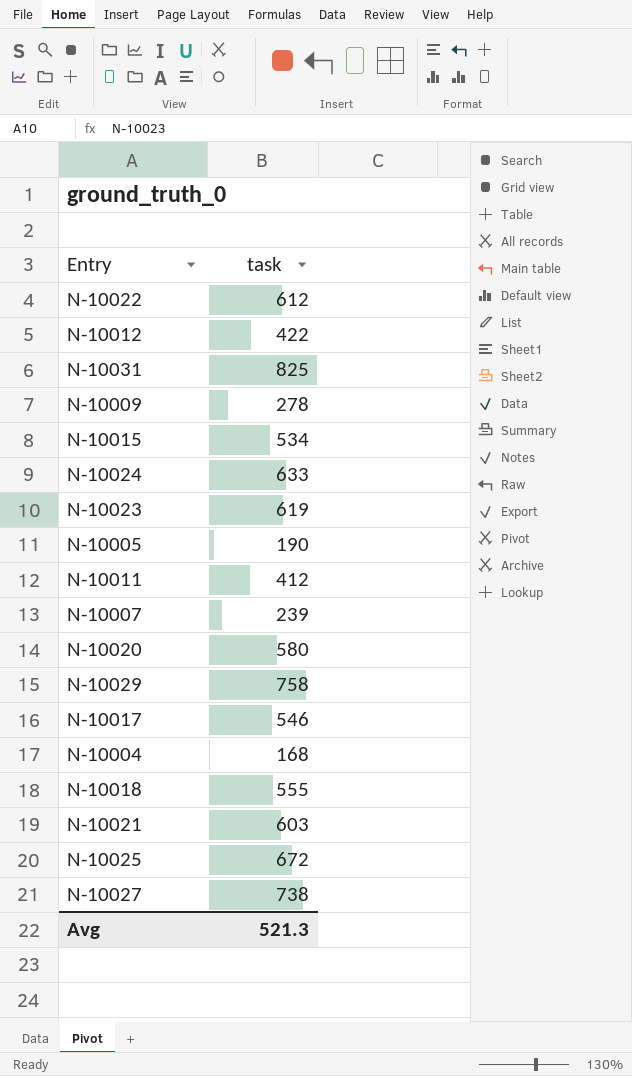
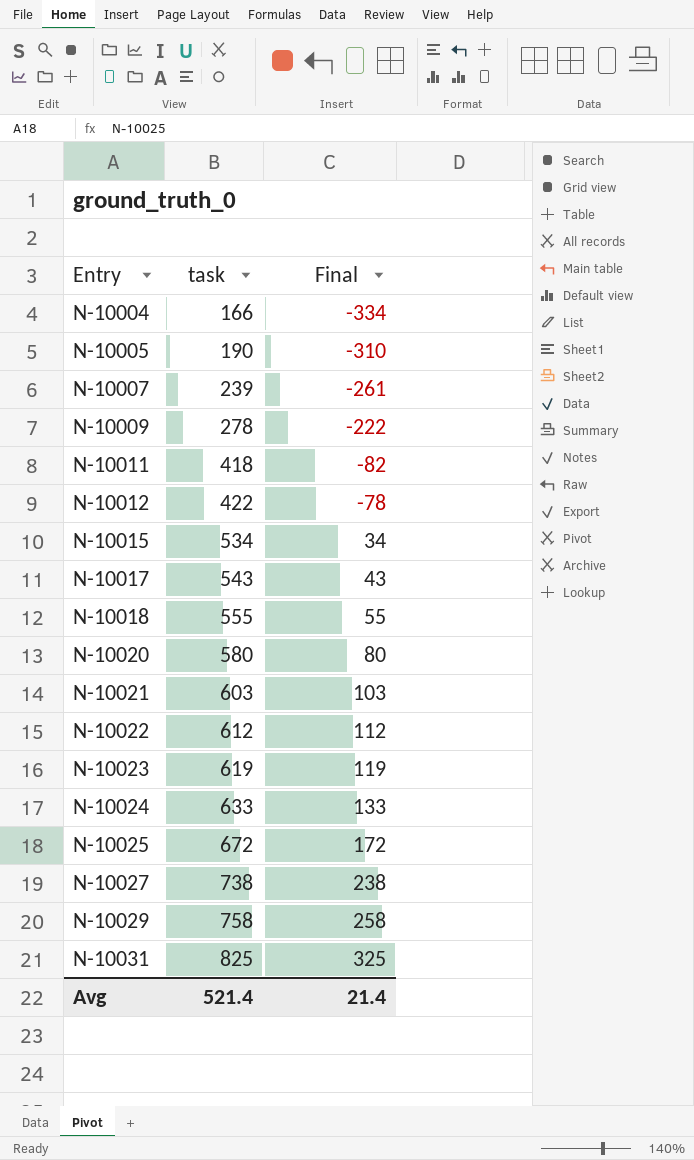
row order: none -> Entry ascending
column Final | formula: none -> [task] - 500
N-10004 | task: 168 -> 166
N-10011 | task: 412 -> 418
N-10017 | task: 546 -> 543
Avg | task: 521.3 -> 521.4

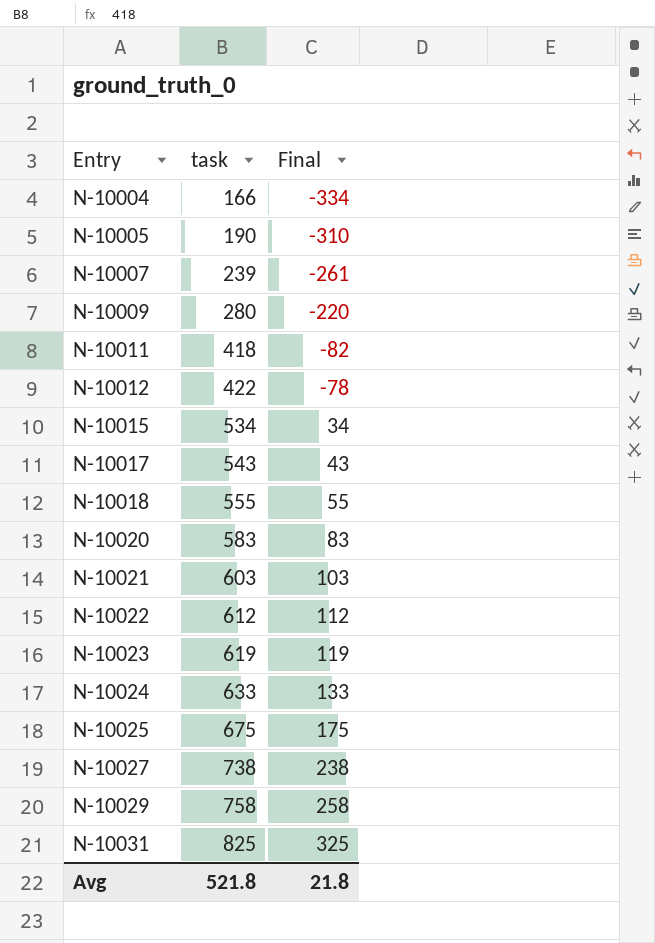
N-10009 | task: 278 -> 280
N-10009 | Final: -222 -> -220
N-10020 | task: 580 -> 583
N-10020 | Final: 80 -> 83
N-10025 | task: 672 -> 675
N-10025 | Final: 172 -> 175
Avg | task: 521.4 -> 521.8
Avg | Final: 21.4 -> 21.8

